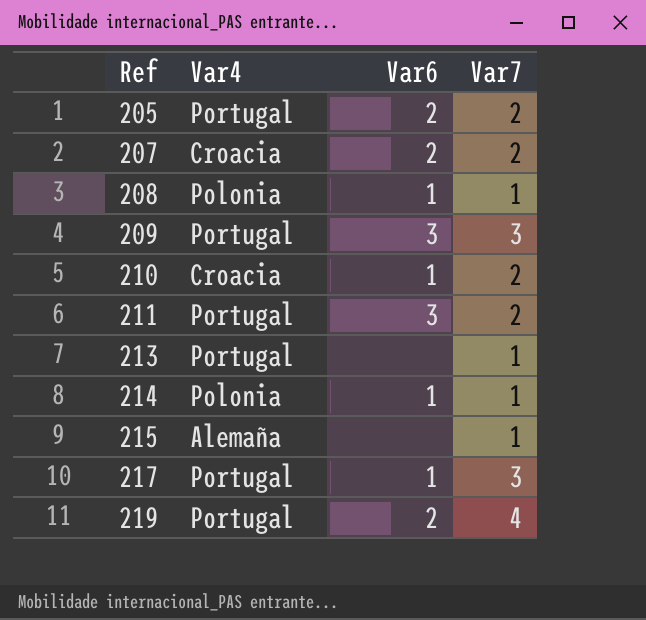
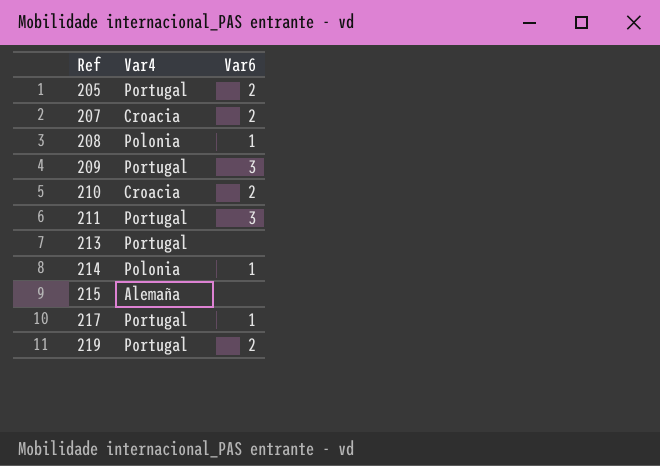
column Var7 | position: 4 -> none
210 | Var6: 1 -> 2

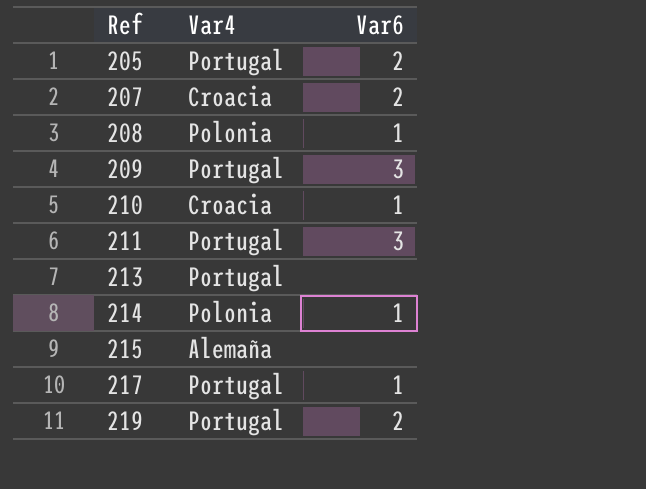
210 | Var6: 2 -> 1

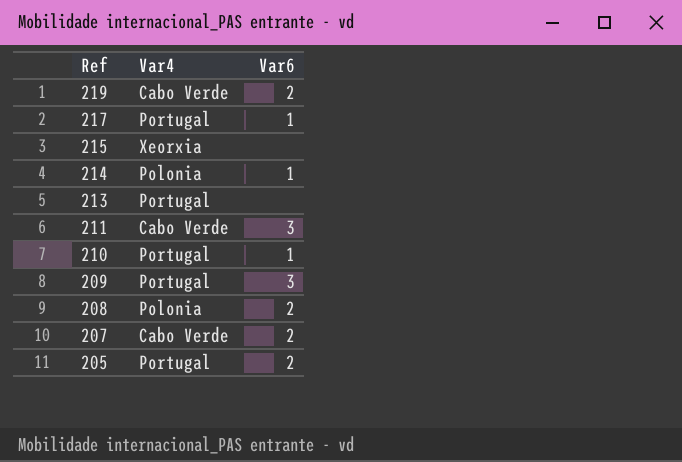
row order: Ref ascending -> Ref descending
219 | Var4: Portugal -> Cabo Verde
215 | Var4: Alemaña -> Xeorxia
211 | Var4: Portugal -> Cabo Verde
210 | Var4: Croacia -> Portugal
208 | Var6: 1 -> 2
207 | Var4: Croacia -> Cabo Verde

